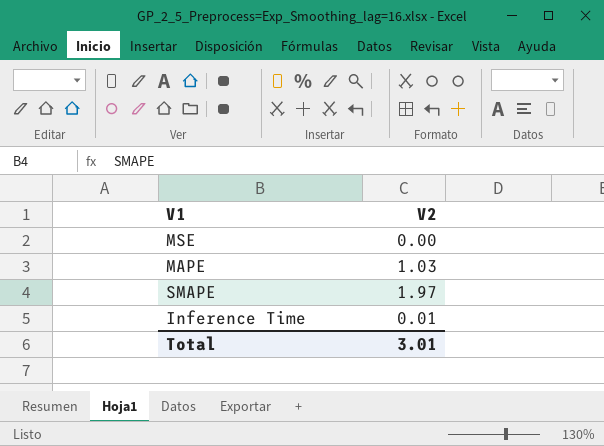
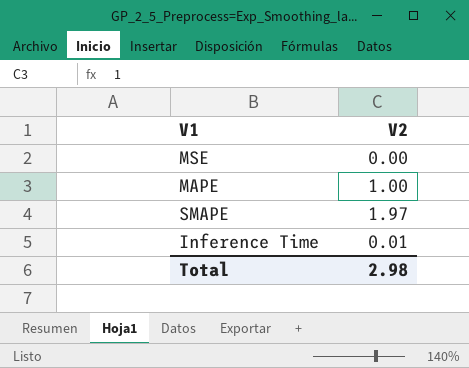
MAPE | V2: 1.03 -> 1.00
Total | V2: 3.01 -> 2.98

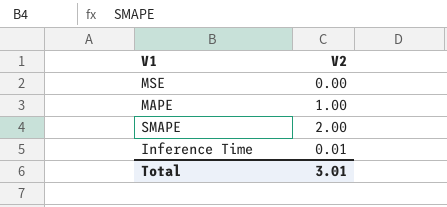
SMAPE | V2: 1.97 -> 2.00
Total | V2: 2.98 -> 3.01

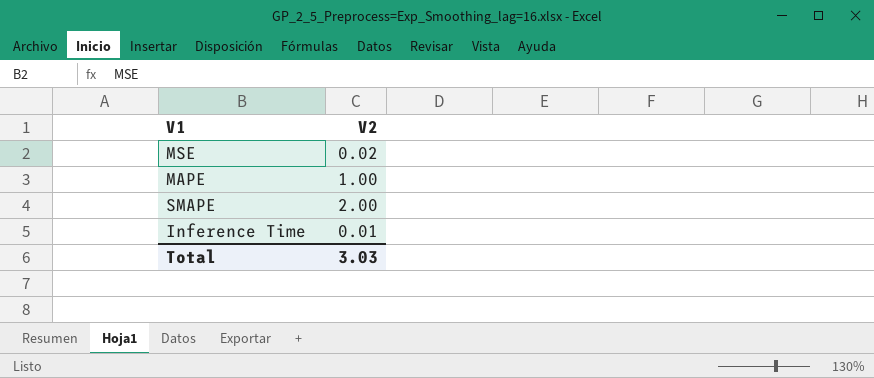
MSE | V2: 0.00 -> 0.02
Total | V2: 3.01 -> 3.03

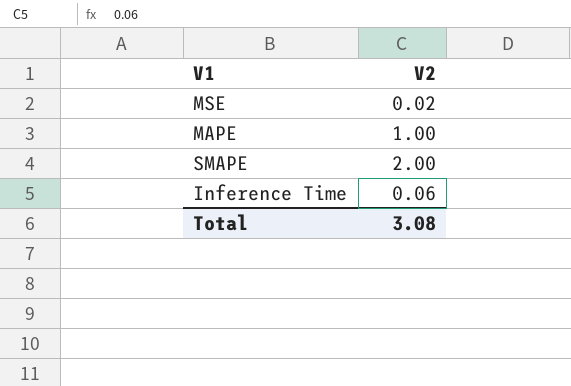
Inference Time | V2: 0.01 -> 0.06
Total | V2: 3.03 -> 3.08

